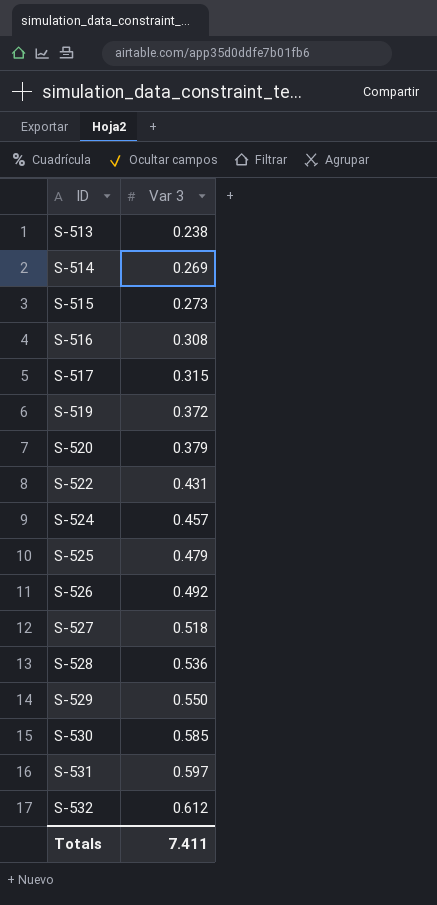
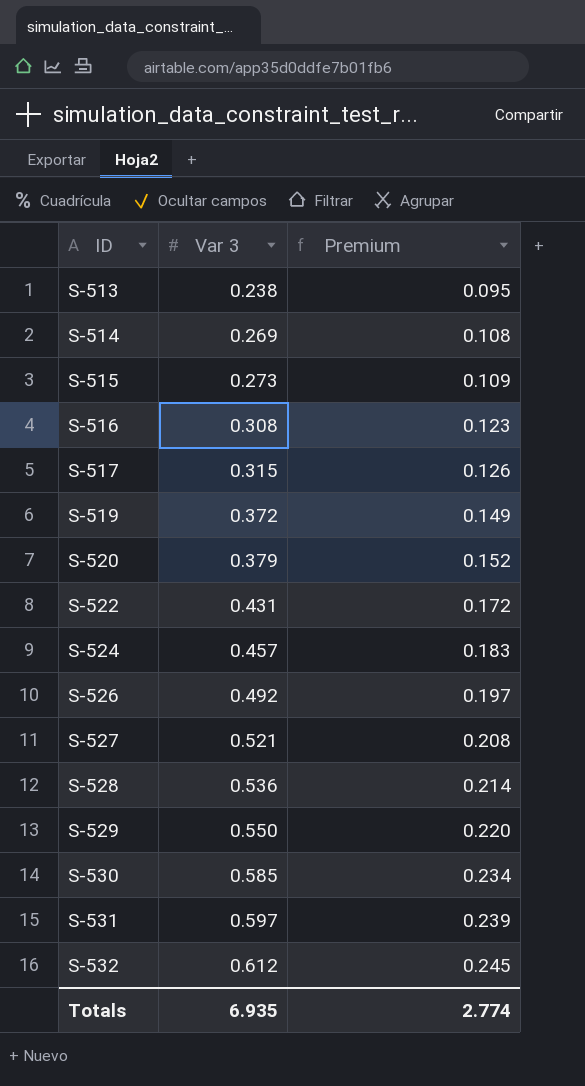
column Premium | formula: none -> [Var 3] * 0.4
row S-525: 0.479 -> none
S-527 | Var 3: 0.518 -> 0.521
Totals | Var 3: 7.411 -> 6.935

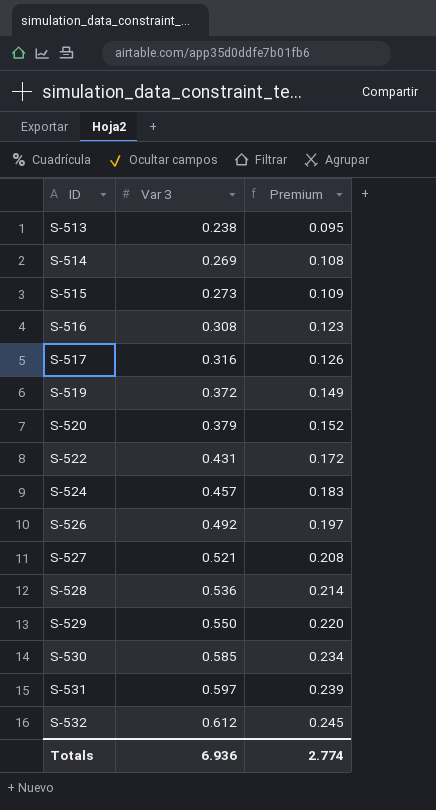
S-517 | Var 3: 0.315 -> 0.316
Totals | Var 3: 6.935 -> 6.936

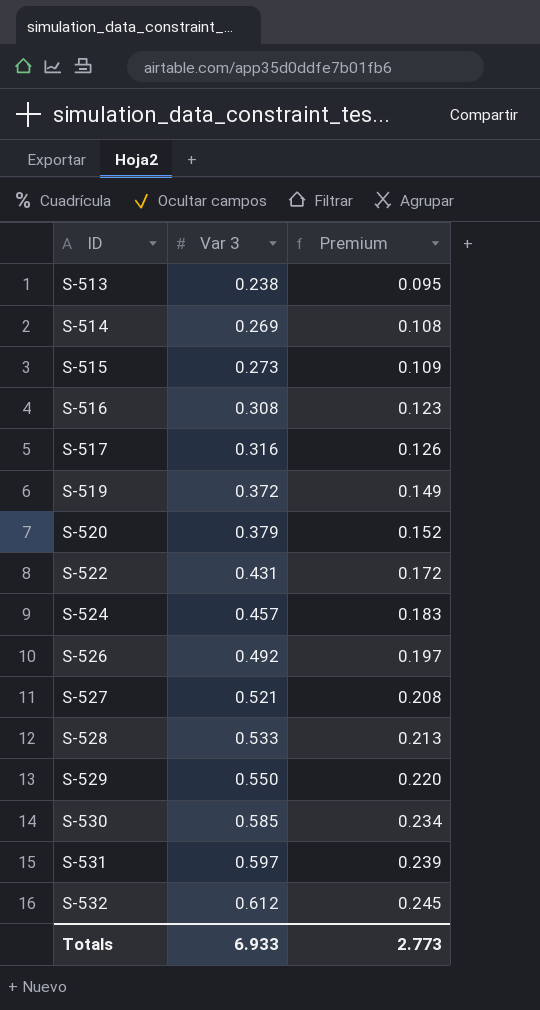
S-528 | Var 3: 0.536 -> 0.533
S-528 | Premium: 0.214 -> 0.213
Totals | Var 3: 6.936 -> 6.933
Totals | Premium: 2.774 -> 2.773

